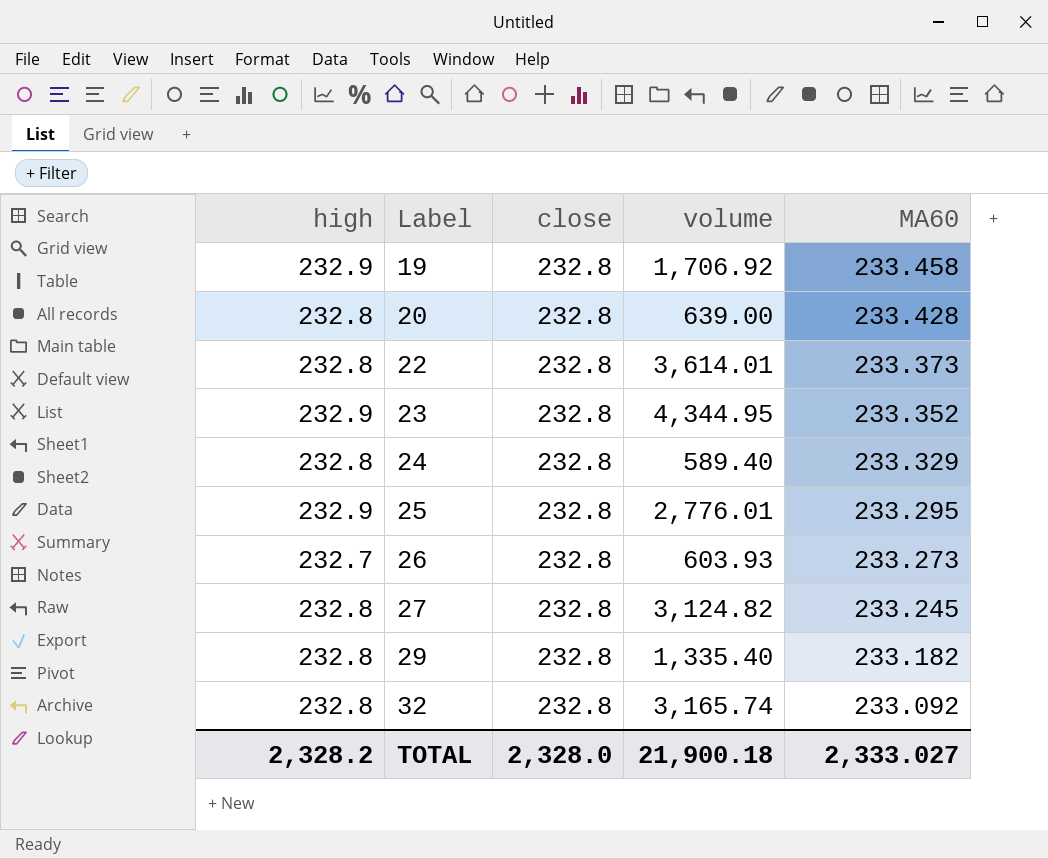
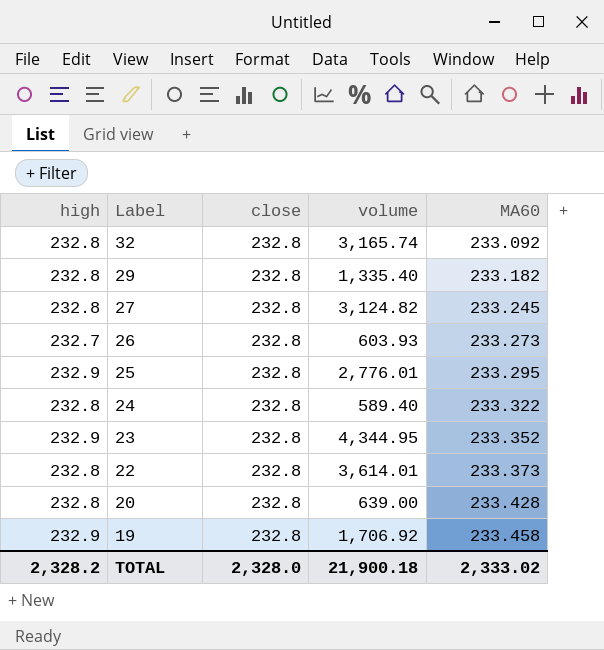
row order: Label ascending -> Label descending
24 | MA60: 233.329 -> 233.322
TOTAL | MA60: 2,333.027 -> 2,333.02

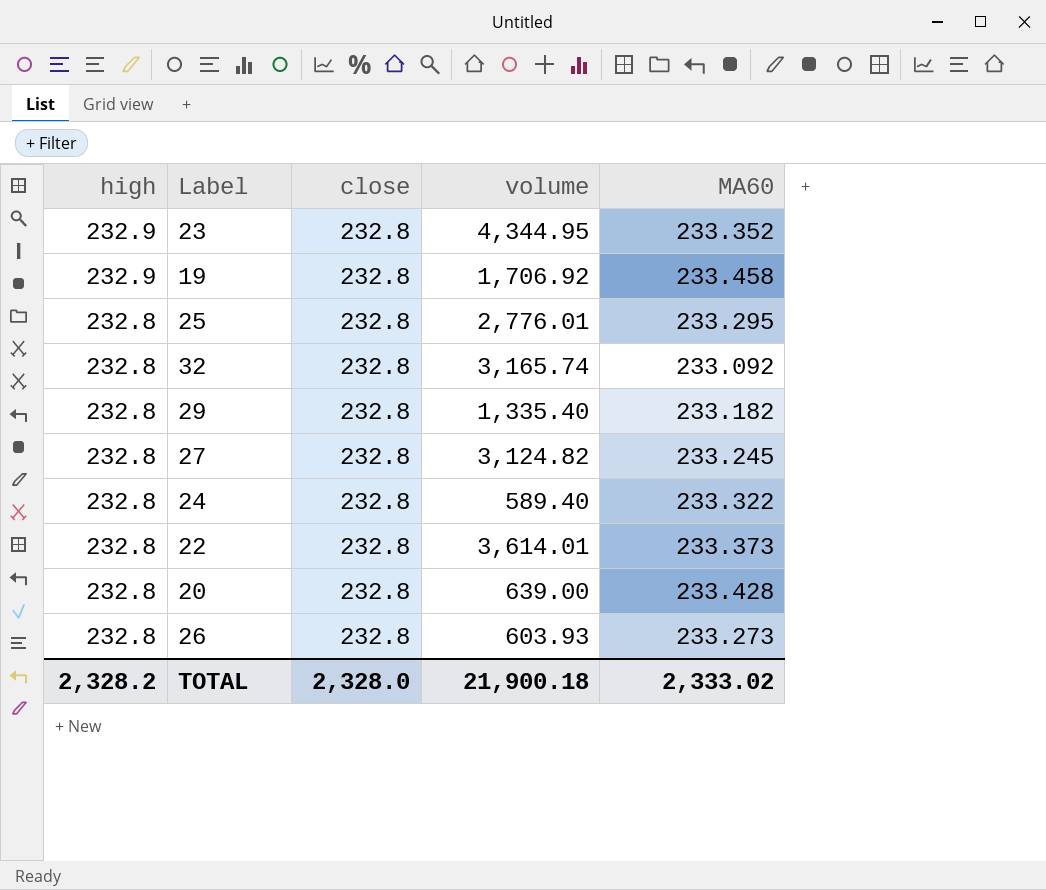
row order: Label descending -> high descending
25 | high: 232.9 -> 232.8
26 | high: 232.7 -> 232.8

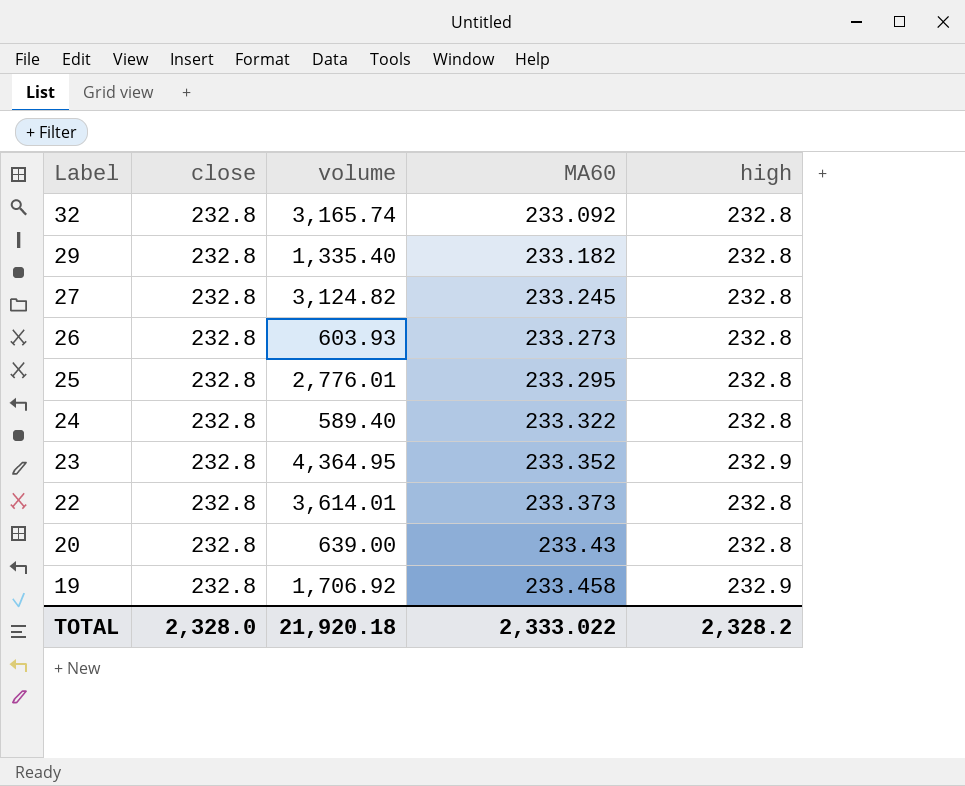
row order: high descending -> Label descending
column high | position: 1 -> 5
23 | volume: 4,344.95 -> 4,364.95
20 | MA60: 233.428 -> 233.43
TOTAL | volume: 21,900.18 -> 21,920.18
TOTAL | MA60: 2,333.02 -> 2,333.022

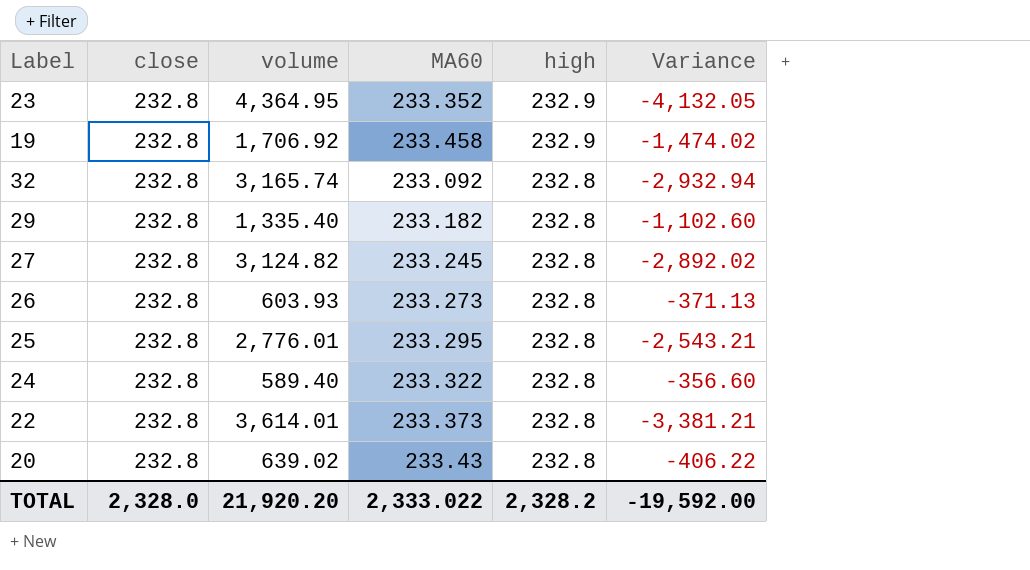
row order: Label descending -> high descending
column Variance | formula: none -> [high] - [volume]
20 | volume: 639.00 -> 639.02
TOTAL | volume: 21,920.18 -> 21,920.20

